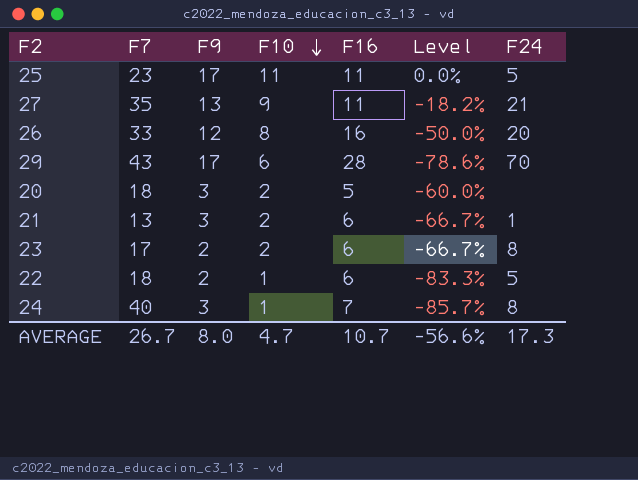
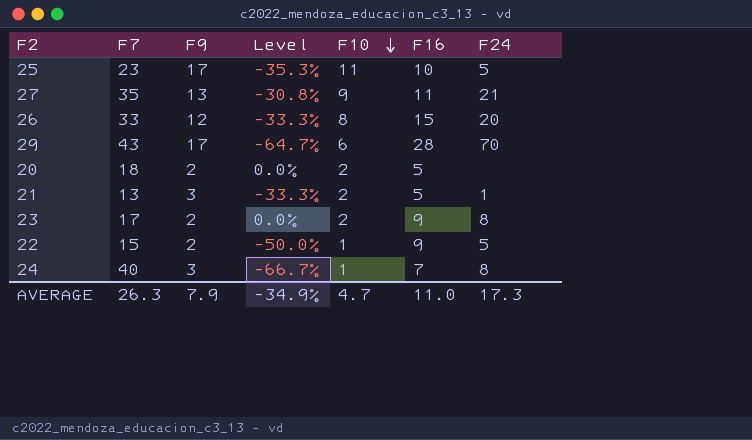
column Level | formula: ([F10] - [F16]) / [F16] -> ([F10] - [F9]) / [F9]
column Level | position: 6 -> 4
25 | F16: 11 -> 10
26 | F16: 16 -> 15
20 | F9: 3 -> 2
21 | F16: 6 -> 5
23 | F16: 6 -> 9
22 | F7: 18 -> 15
22 | F16: 6 -> 9
AVERAGE | F7: 26.7 -> 26.3
AVERAGE | F9: 8.0 -> 7.9
AVERAGE | Level: -56.6% -> -34.9%
AVERAGE | F16: 10.7 -> 11.0

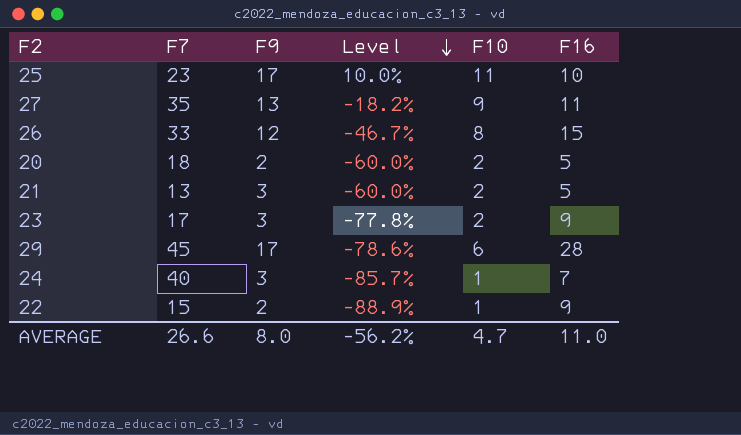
row order: F10 descending -> Level descending
column F24 | position: 7 -> none
column Level | formula: ([F10] - [F9]) / [F9] -> ([F10] - [F16]) / [F16]
23 | F9: 2 -> 3
29 | F7: 43 -> 45
AVERAGE | F7: 26.3 -> 26.6
AVERAGE | F9: 7.9 -> 8.0
AVERAGE | Level: -34.9% -> -56.2%

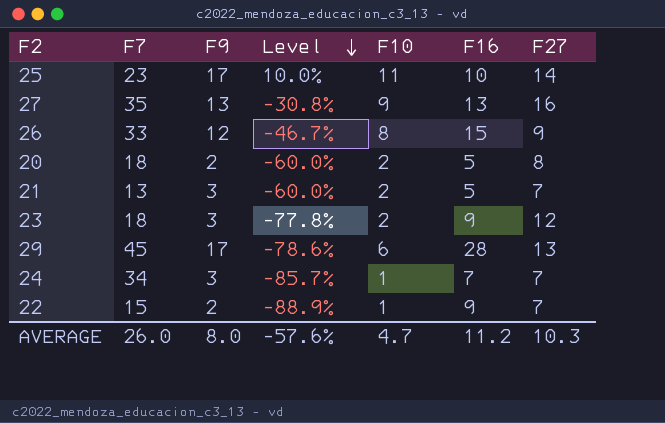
column F27 | position: none -> 7
27 | Level: -18.2% -> -30.8%
27 | F16: 11 -> 13
23 | F7: 17 -> 18
24 | F7: 40 -> 34
AVERAGE | F7: 26.6 -> 26.0
AVERAGE | Level: -56.2% -> -57.6%
AVERAGE | F16: 11.0 -> 11.2

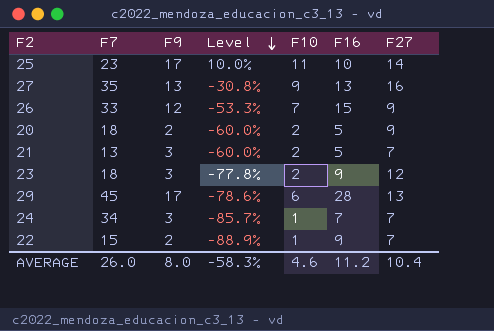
26 | Level: -46.7% -> -53.3%
26 | F10: 8 -> 7
20 | F27: 8 -> 9
AVERAGE | Level: -57.6% -> -58.3%
AVERAGE | F10: 4.7 -> 4.6
AVERAGE | F27: 10.3 -> 10.4

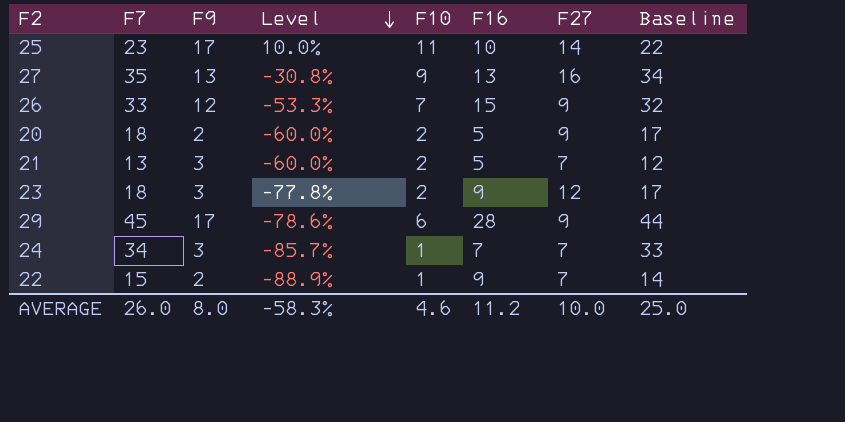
column Baseline | formula: none -> [F7] - 1
29 | F27: 13 -> 9
AVERAGE | F27: 10.4 -> 10.0

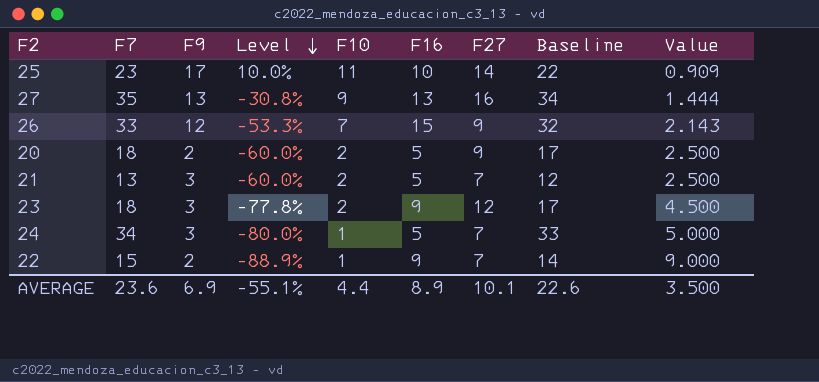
column Value | formula: none -> [F16] / [F10]
row 29: 45 | 17 | -78.6% | 6 | 28 | 9 | 44 -> none
24 | Level: -85.7% -> -80.0%
24 | F16: 7 -> 5
AVERAGE | F7: 26.0 -> 23.6
AVERAGE | F9: 8.0 -> 6.9
AVERAGE | Level: -58.3% -> -55.1%
AVERAGE | F10: 4.6 -> 4.4
AVERAGE | F16: 11.2 -> 8.9
AVERAGE | F27: 10.0 -> 10.1
AVERAGE | Baseline: 25.0 -> 22.6

